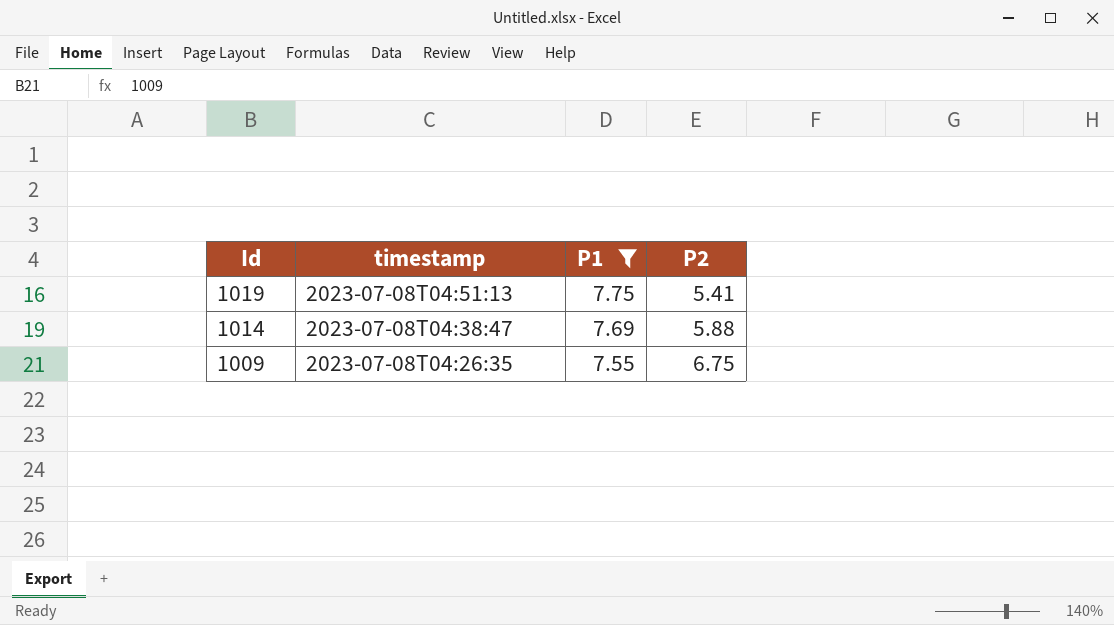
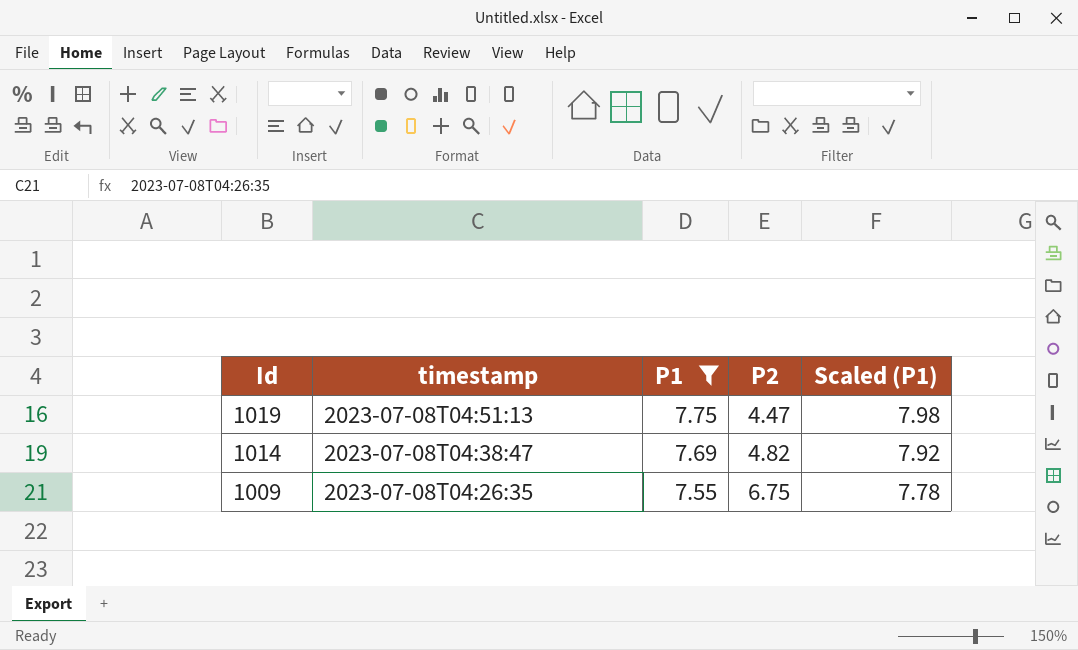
column Scaled (P1) | formula: none -> [P1] * 1.03
1019 | P2: 5.41 -> 4.47
1014 | P2: 5.88 -> 4.82

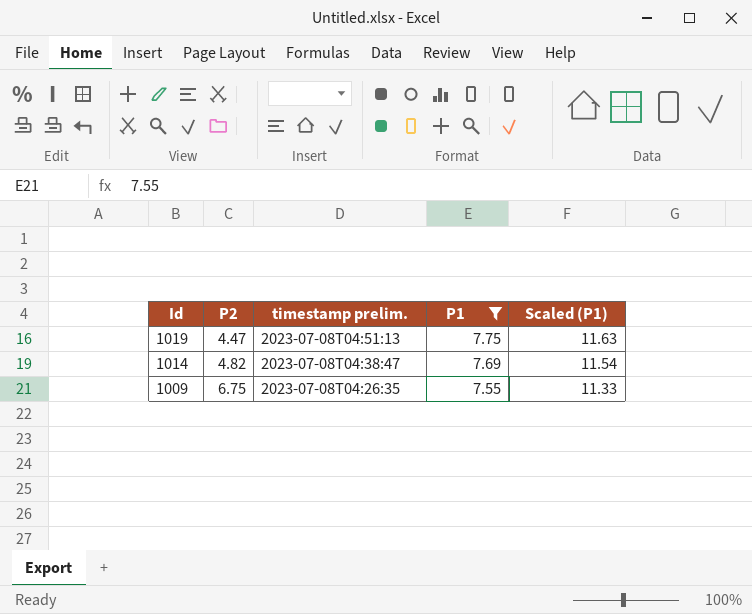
column P2 | position: 4 -> 2
column name: timestamp -> timestamp prelim.
column Scaled (P1) | formula: [P1] * 1.03 -> [P1] * 1.5

